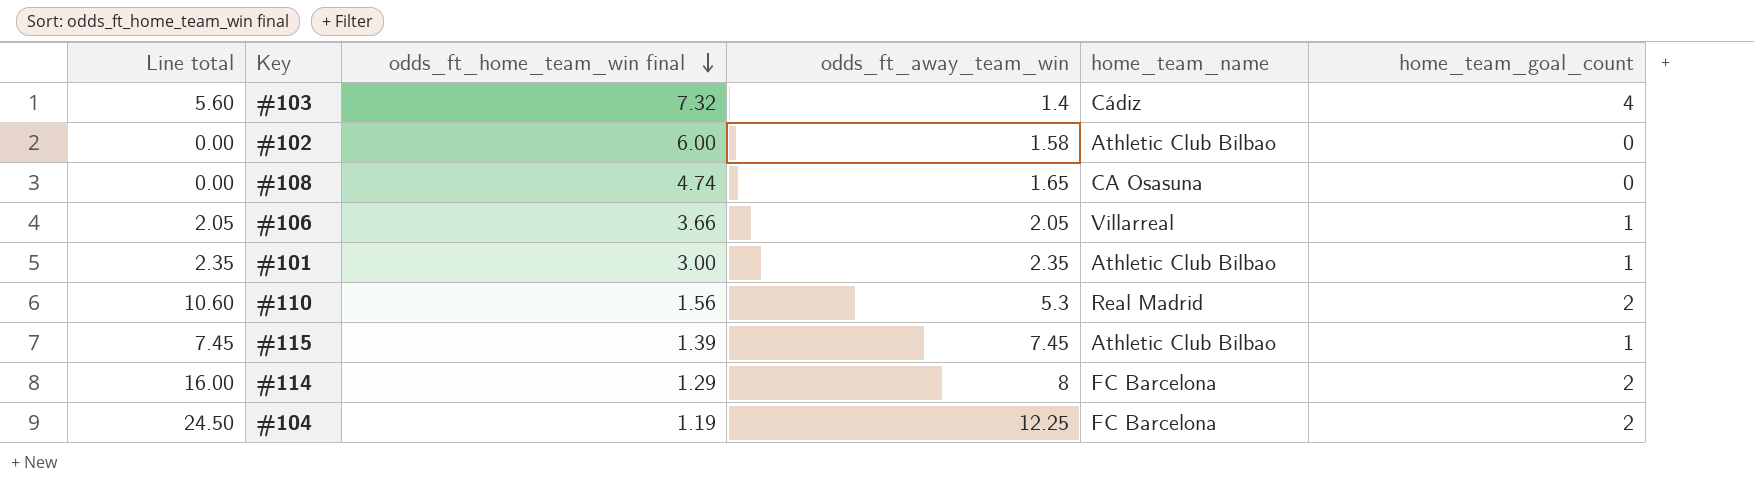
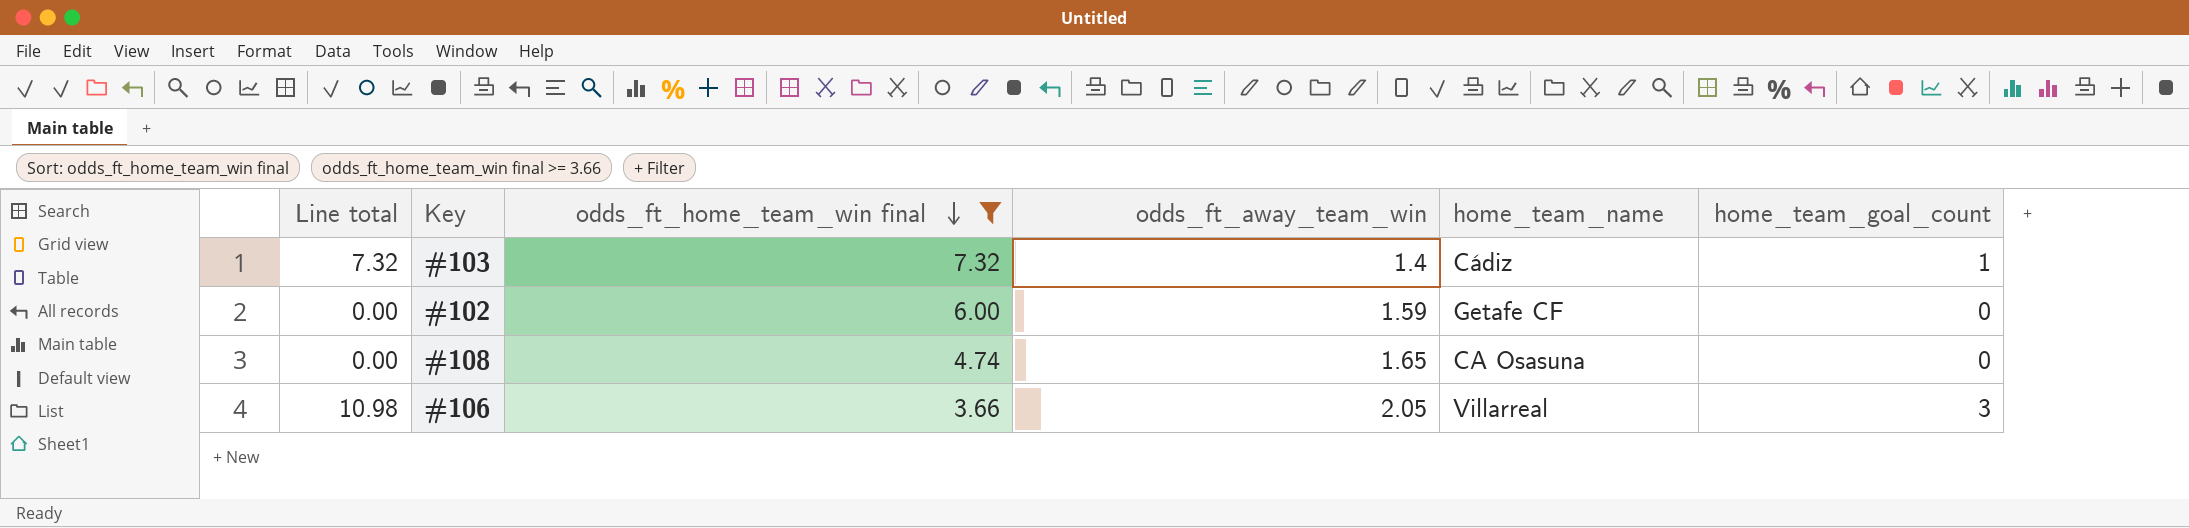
filter: none -> odds_ft_home_team_win final >= 3.66
column Line total | formula: [odds_ft_away_team_win] * [home_team_goal_count] -> [odds_ft_home_team_win final] * [home_team_goal_count]
#103 | home_team_goal_count: 4 -> 1
#102 | odds_ft_away_team_win: 1.58 -> 1.59
#102 | home_team_name: Athletic Club Bilbao -> Getafe CF
#106 | home_team_goal_count: 1 -> 3

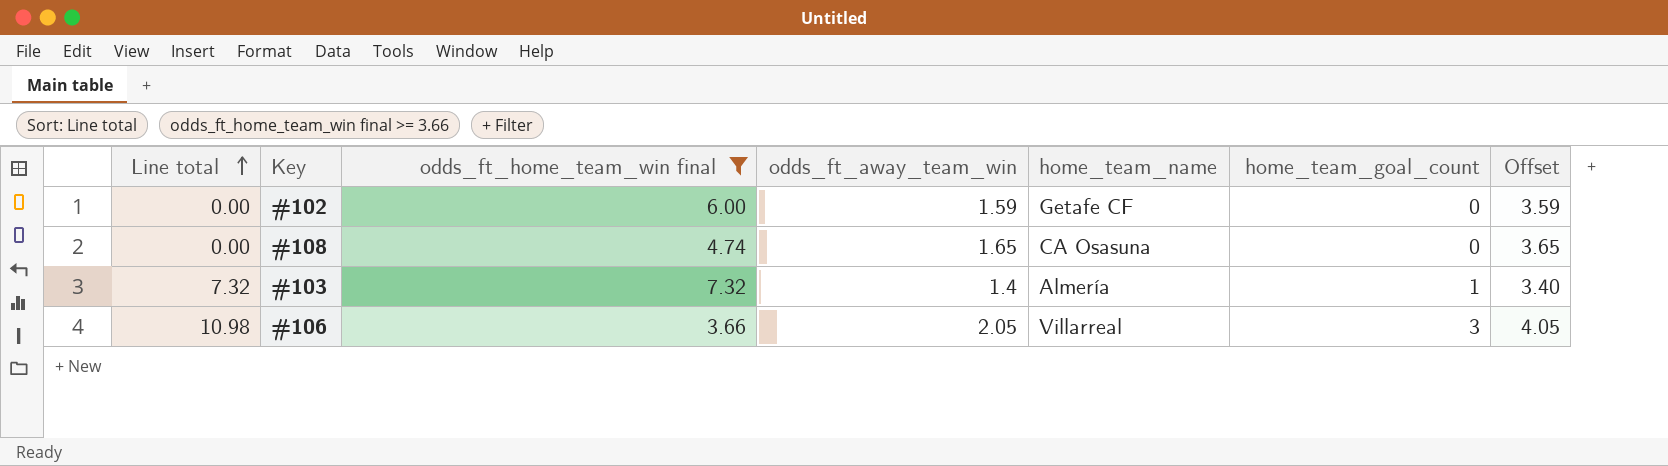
row order: odds_ft_home_team_win final descending -> Line total ascending
column Offset | formula: none -> [odds_ft_away_team_win] + 2
#103 | home_team_name: Cádiz -> Almería

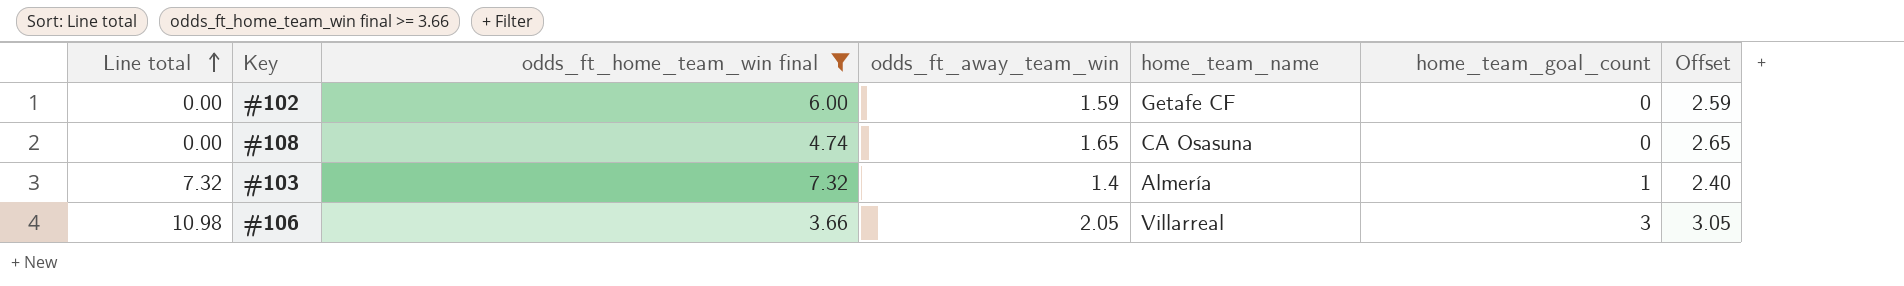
column Offset | formula: [odds_ft_away_team_win] + 2 -> [odds_ft_away_team_win] + 1

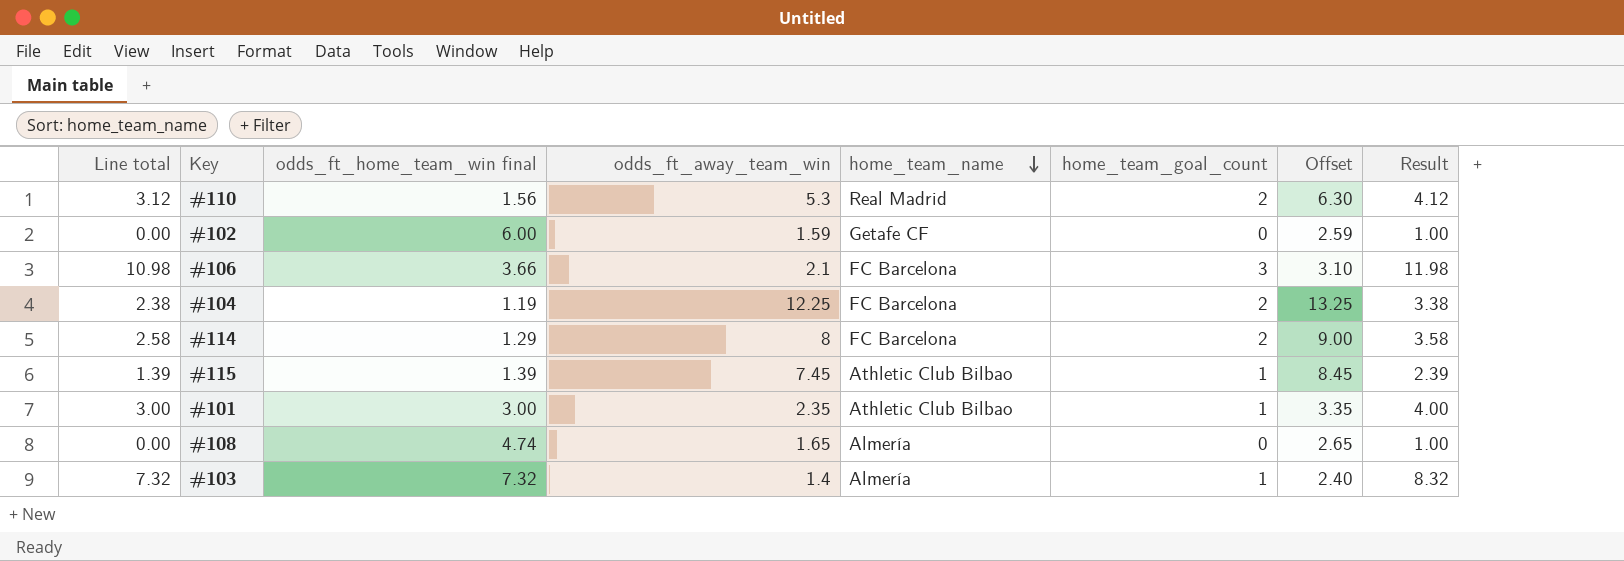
filter: odds_ft_home_team_win final >= 3.66 -> none
row order: Line total ascending -> home_team_name descending
column Result | formula: none -> [Line total] + 1
#106 | odds_ft_away_team_win: 2.05 -> 2.1
#106 | home_team_name: Villarreal -> FC Barcelona
#106 | Offset: 3.05 -> 3.10
#108 | home_team_name: CA Osasuna -> Almería

